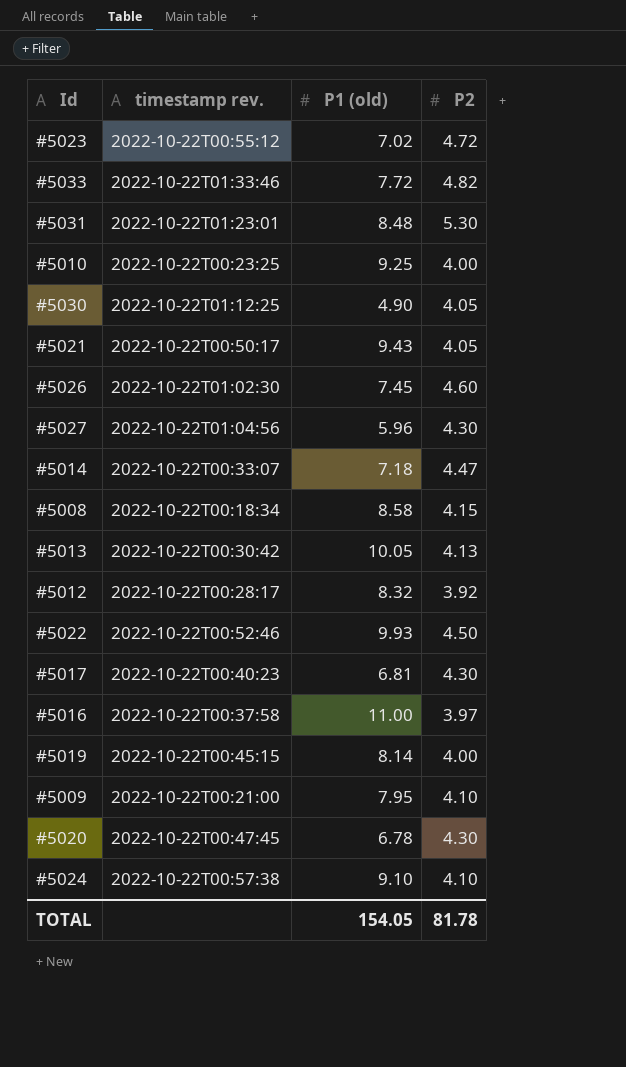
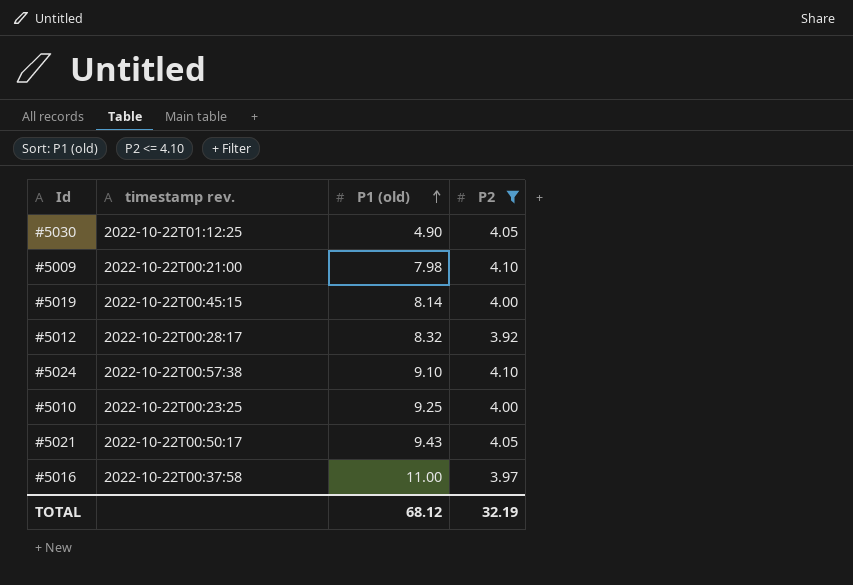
filter: none -> P2 <= 4.10
row order: none -> P1 (old) ascending
#5009 | P1 (old): 7.95 -> 7.98
TOTAL | P1 (old): 154.05 -> 68.12
TOTAL | P2: 81.78 -> 32.19

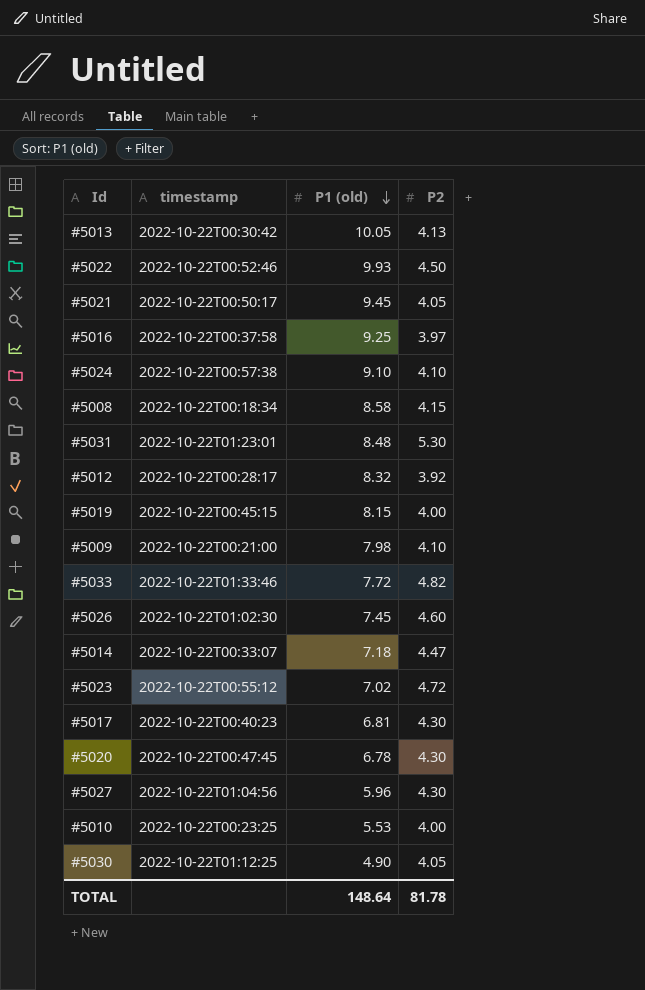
filter: P2 <= 4.10 -> none
row order: P1 (old) ascending -> P1 (old) descending
column name: timestamp rev. -> timestamp
#5021 | P1 (old): 9.43 -> 9.45
#5016 | P1 (old): 11.00 -> 9.25
#5019 | P1 (old): 8.14 -> 8.15
#5010 | P1 (old): 9.25 -> 5.53
TOTAL | P1 (old): 68.12 -> 148.64
TOTAL | P2: 32.19 -> 81.78

